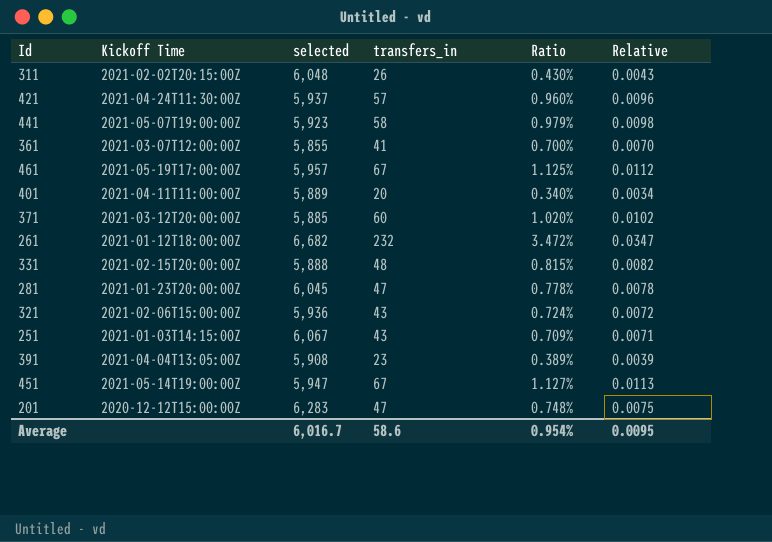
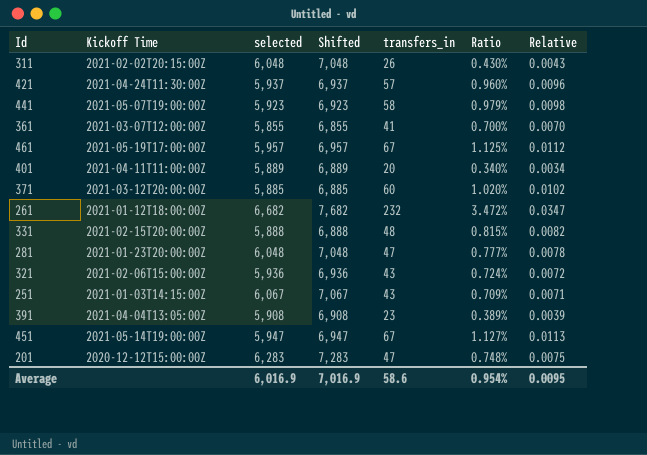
column Shifted | formula: none -> [selected] + 1000
281 | selected: 6,045 -> 6,048
281 | Ratio: 0.778% -> 0.777%
Average | selected: 6,016.7 -> 6,016.9

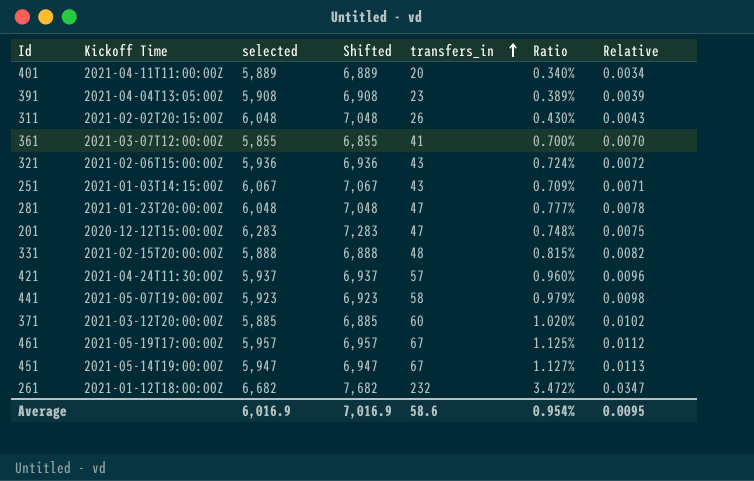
row order: none -> transfers_in ascending

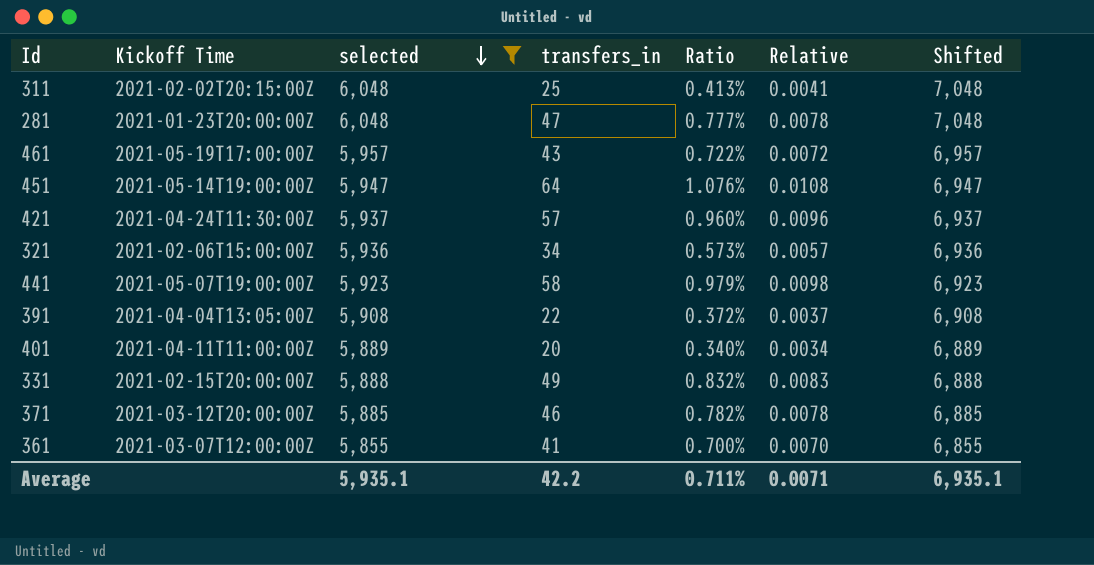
filter: none -> selected <= 6,048
row order: transfers_in ascending -> selected descending
column Shifted | position: 4 -> 7
311 | transfers_in: 26 -> 25
311 | Ratio: 0.430% -> 0.413%
311 | Relative: 0.0043 -> 0.0041
461 | transfers_in: 67 -> 43
461 | Ratio: 1.125% -> 0.722%
461 | Relative: 0.0112 -> 0.0072
451 | transfers_in: 67 -> 64
451 | Ratio: 1.127% -> 1.076%
451 | Relative: 0.0113 -> 0.0108
321 | transfers_in: 43 -> 34
321 | Ratio: 0.724% -> 0.573%
321 | Relative: 0.0072 -> 0.0057
391 | transfers_in: 23 -> 22
391 | Ratio: 0.389% -> 0.372%
391 | Relative: 0.0039 -> 0.0037
331 | transfers_in: 48 -> 49
331 | Ratio: 0.815% -> 0.832%
331 | Relative: 0.0082 -> 0.0083
371 | transfers_in: 60 -> 46
371 | Ratio: 1.020% -> 0.782%
371 | Relative: 0.0102 -> 0.0078
Average | selected: 6,016.9 -> 5,935.1
Average | transfers_in: 58.6 -> 42.2
Average | Ratio: 0.954% -> 0.711%
Average | Relative: 0.0095 -> 0.0071
Average | Shifted: 7,016.9 -> 6,935.1

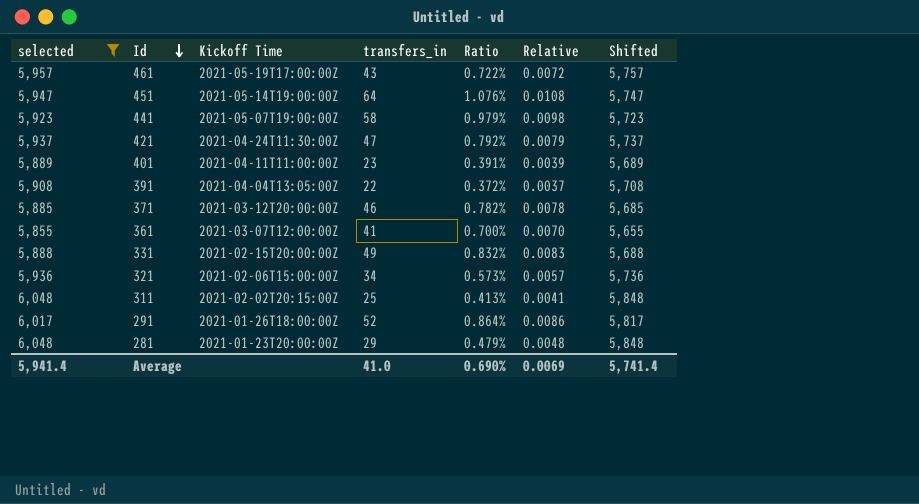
row order: selected descending -> Id descending
column selected | position: 3 -> 1
column Shifted | formula: [selected] + 1000 -> [selected] - 200
421 | transfers_in: 57 -> 47
421 | Ratio: 0.960% -> 0.792%
421 | Relative: 0.0096 -> 0.0079
401 | transfers_in: 20 -> 23
401 | Ratio: 0.340% -> 0.391%
401 | Relative: 0.0034 -> 0.0039
row 291: none -> 6,017 | 2021-01-26T18:00:00Z | 52 | 0.864% | 0.0086 | 5,817
281 | transfers_in: 47 -> 29
281 | Ratio: 0.777% -> 0.479%
281 | Relative: 0.0078 -> 0.0048
Average | selected: 5,935.1 -> 5,941.4
Average | transfers_in: 42.2 -> 41.0
Average | Ratio: 0.711% -> 0.690%
Average | Relative: 0.0071 -> 0.0069
Average | Shifted: 6,935.1 -> 5,741.4

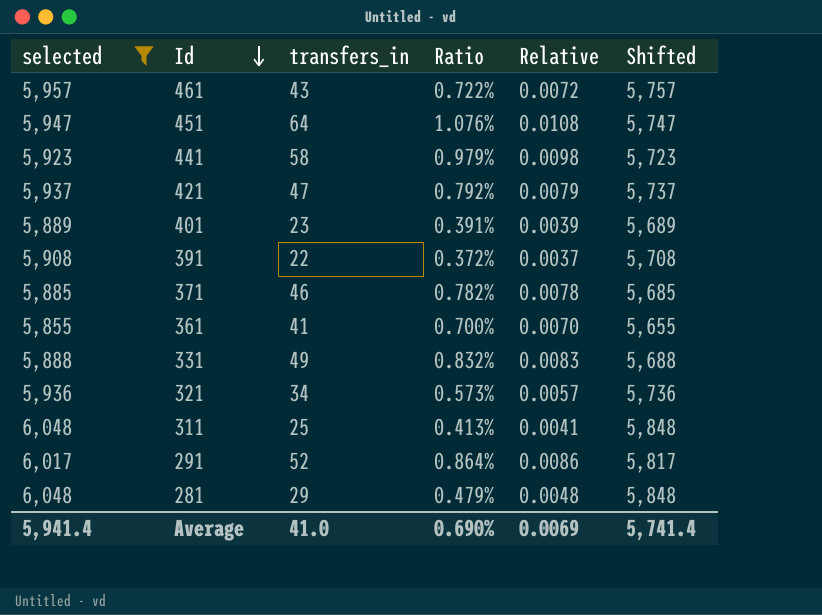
column Kickoff Time | position: 3 -> none

